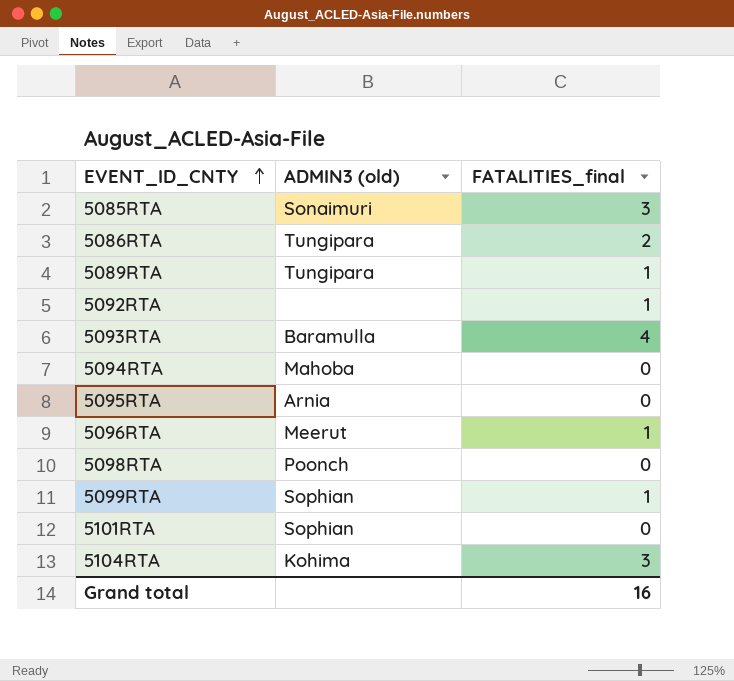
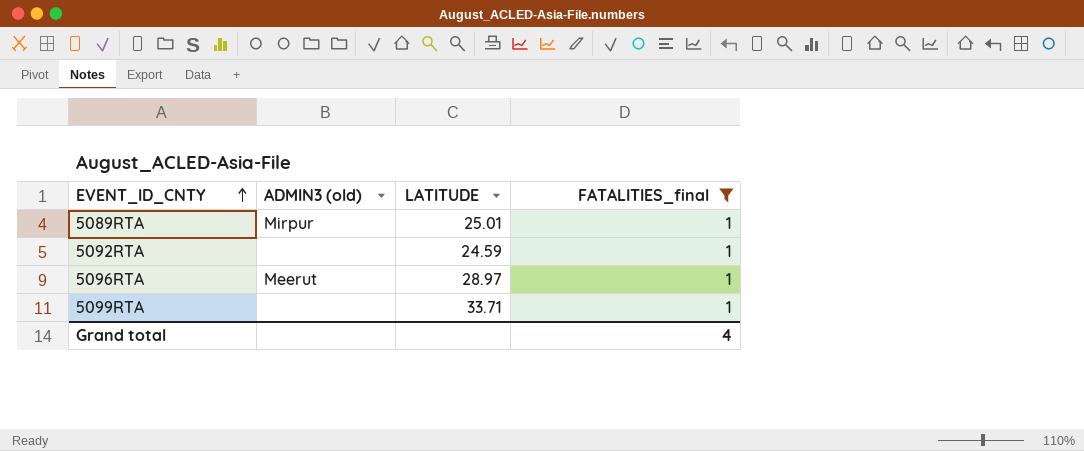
filter: none -> FATALITIES_final = 1
column LATITUDE | position: none -> 3
5089RTA | ADMIN3 (old): Tungipara -> Mirpur
5099RTA | ADMIN3 (old): Sophian -> none
Grand total | FATALITIES_final: 16 -> 4

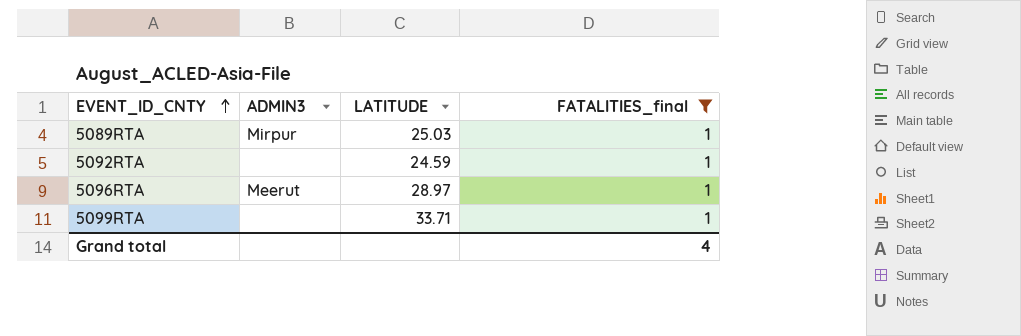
column name: ADMIN3 (old) -> ADMIN3
5089RTA | LATITUDE: 25.01 -> 25.03

